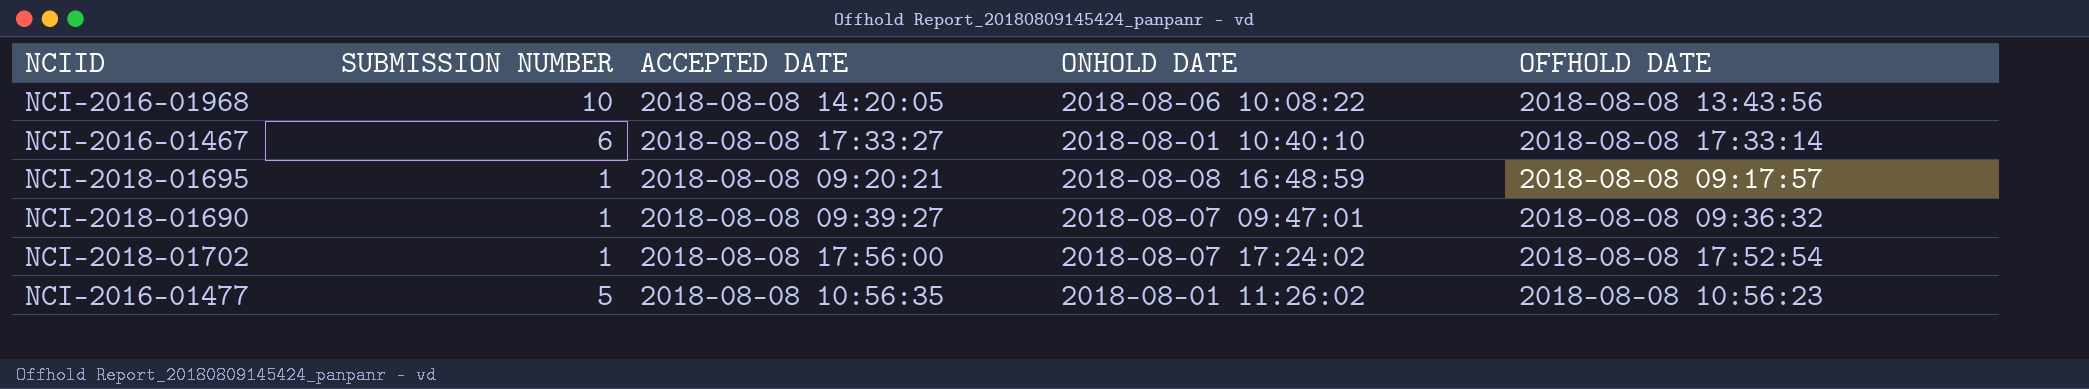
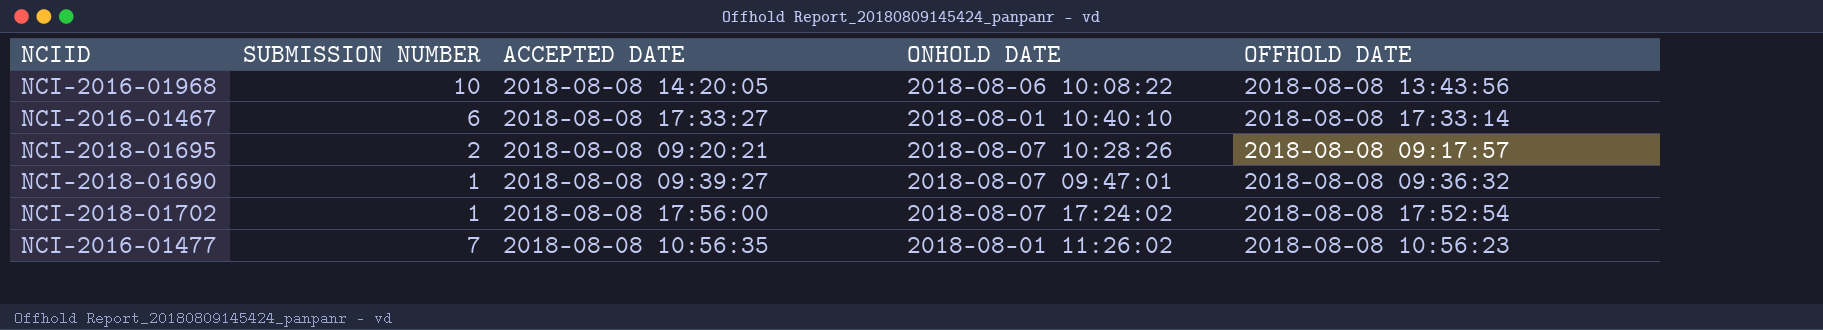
NCI-2018-01695 | SUBMISSION NUMBER: 1 -> 2
NCI-2018-01695 | ONHOLD DATE: 2018-08-08 16:48:59 -> 2018-08-07 10:28:26
NCI-2016-01477 | SUBMISSION NUMBER: 5 -> 7

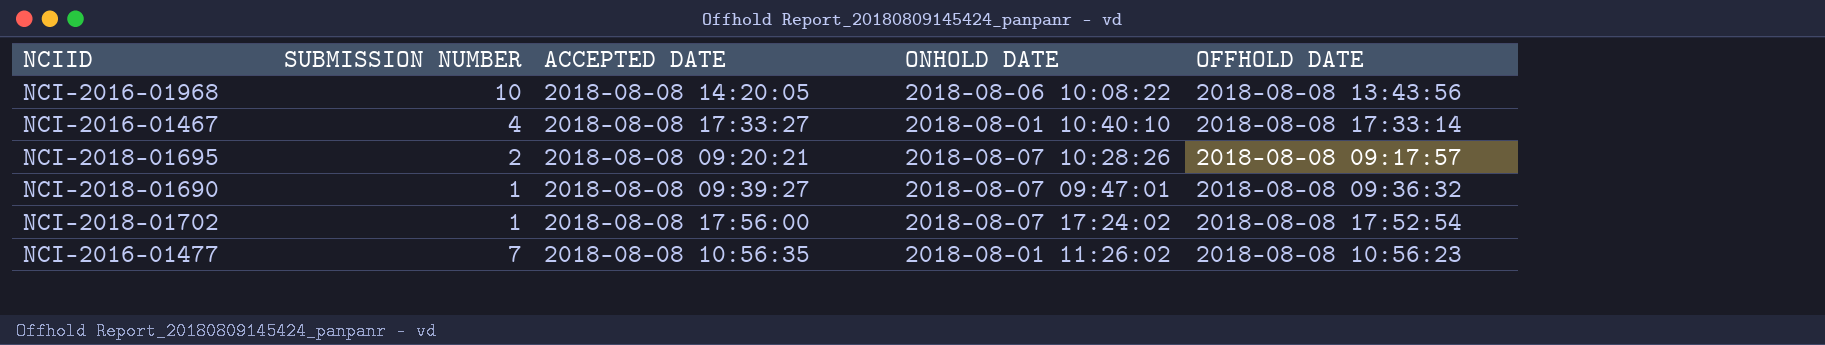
NCI-2016-01467 | SUBMISSION NUMBER: 6 -> 4

